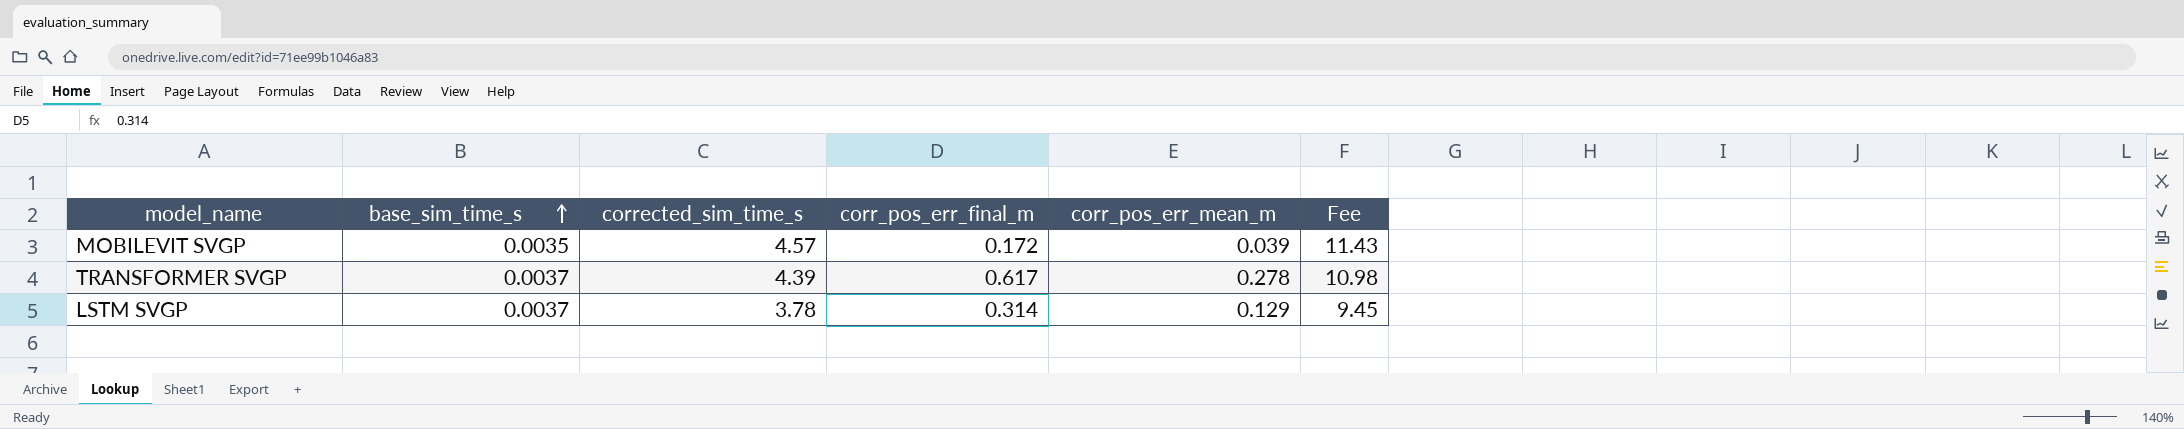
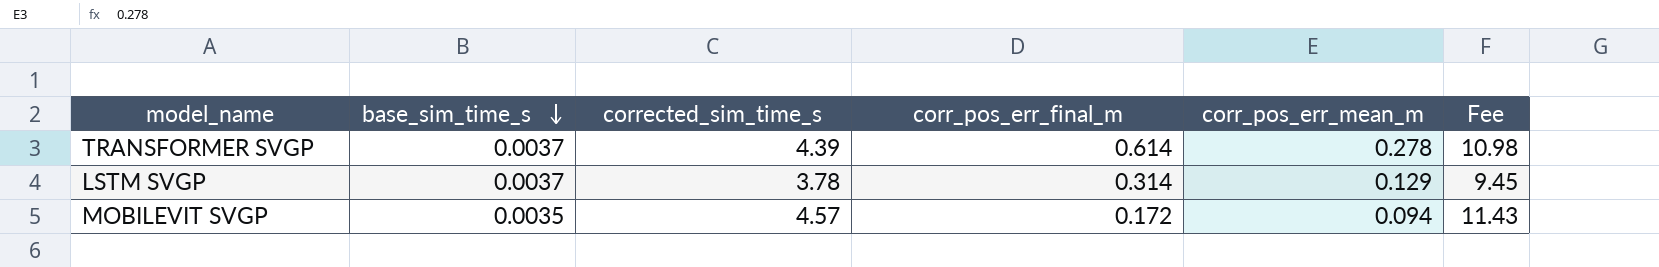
row order: base_sim_time_s ascending -> base_sim_time_s descending
TRANSFORMER SVGP | corr_pos_err_final_m: 0.617 -> 0.614
MOBILEVIT SVGP | corr_pos_err_mean_m: 0.039 -> 0.094

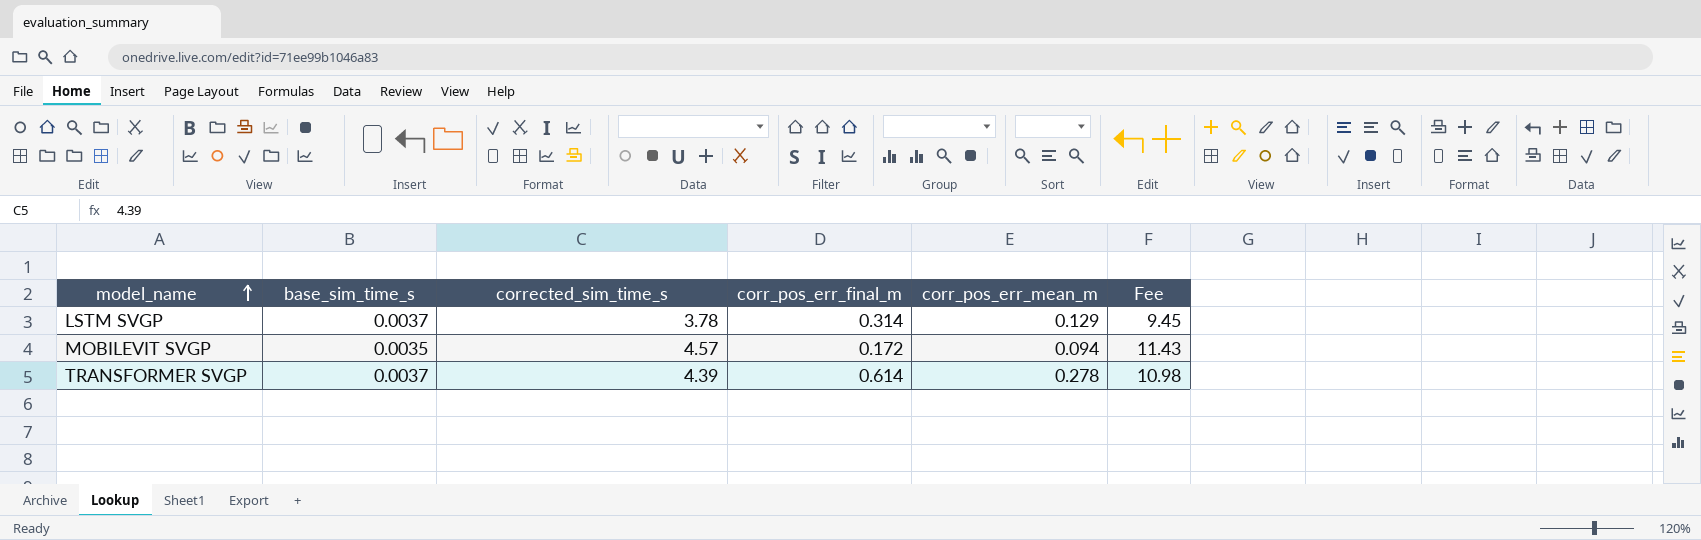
row order: base_sim_time_s descending -> model_name ascending

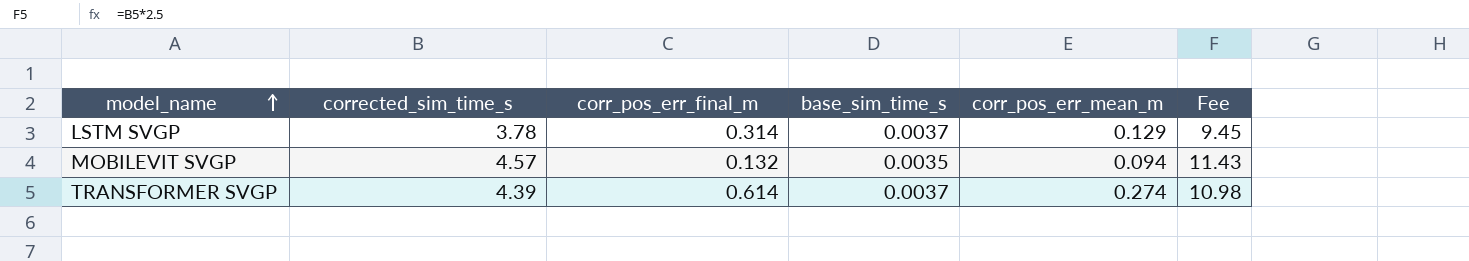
column base_sim_time_s | position: 2 -> 4
MOBILEVIT SVGP | corr_pos_err_final_m: 0.172 -> 0.132
TRANSFORMER SVGP | corr_pos_err_mean_m: 0.278 -> 0.274

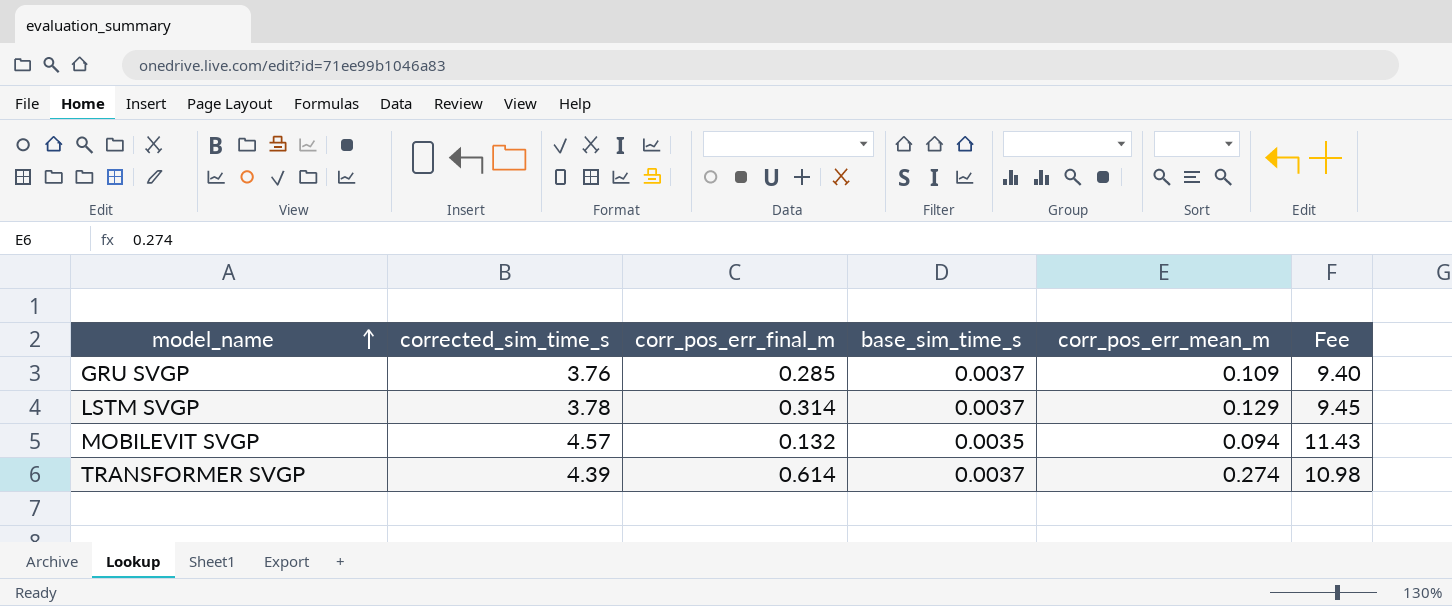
row GRU SVGP: none -> 3.76 | 0.285 | 0.0037 | 0.109 | 9.40

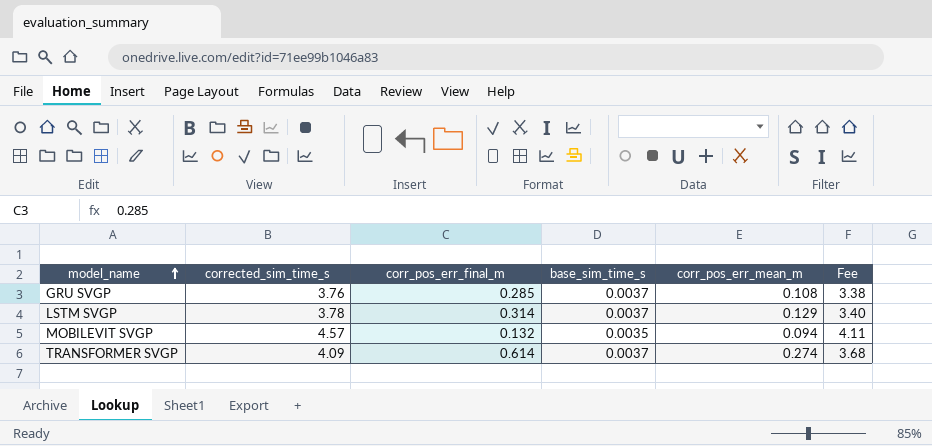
column Fee | formula: [corrected_sim_time_s] * 2.5 -> [corrected_sim_time_s] * 0.9
GRU SVGP | corr_pos_err_mean_m: 0.109 -> 0.108
TRANSFORMER SVGP | corrected_sim_time_s: 4.39 -> 4.09

